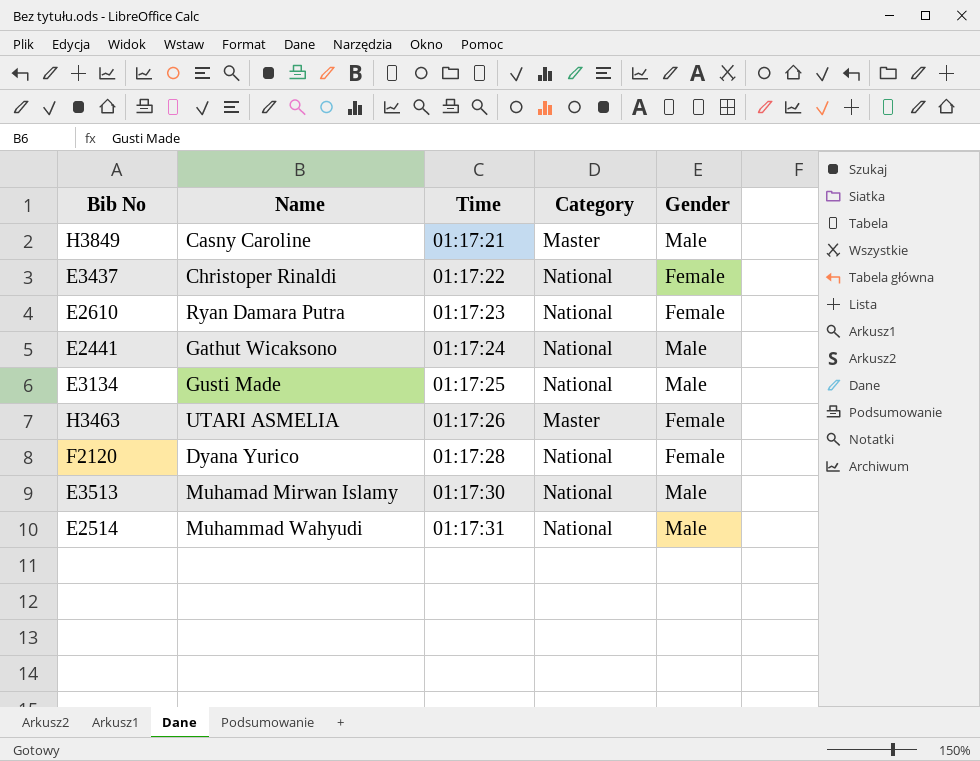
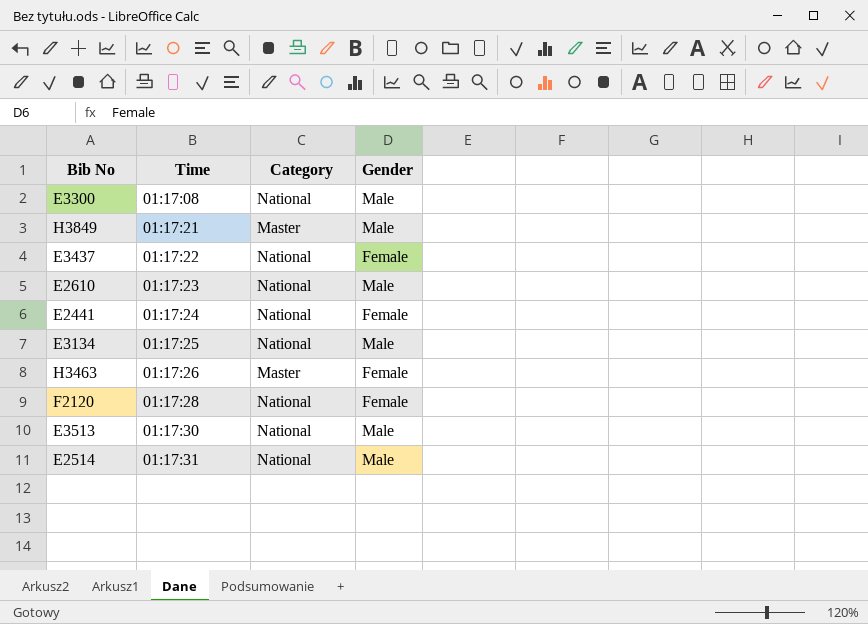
column Name | position: 2 -> none
row E3300: none -> 01:17:08 | National | Male
E2610 | Gender: Female -> Male
E2441 | Gender: Male -> Female

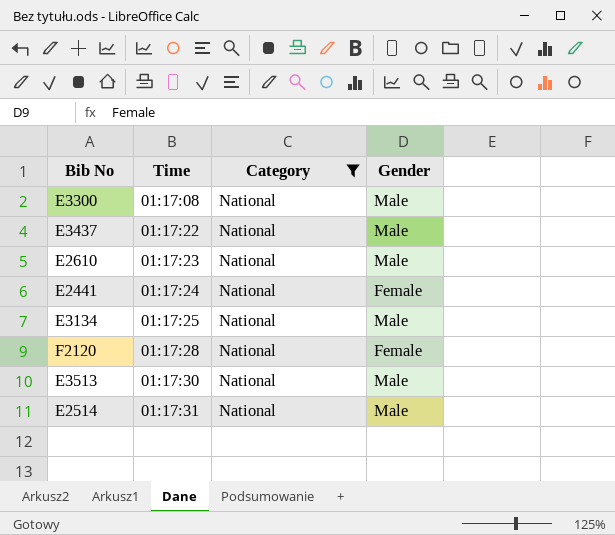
filter: none -> Category = National
E3437 | Gender: Female -> Male

